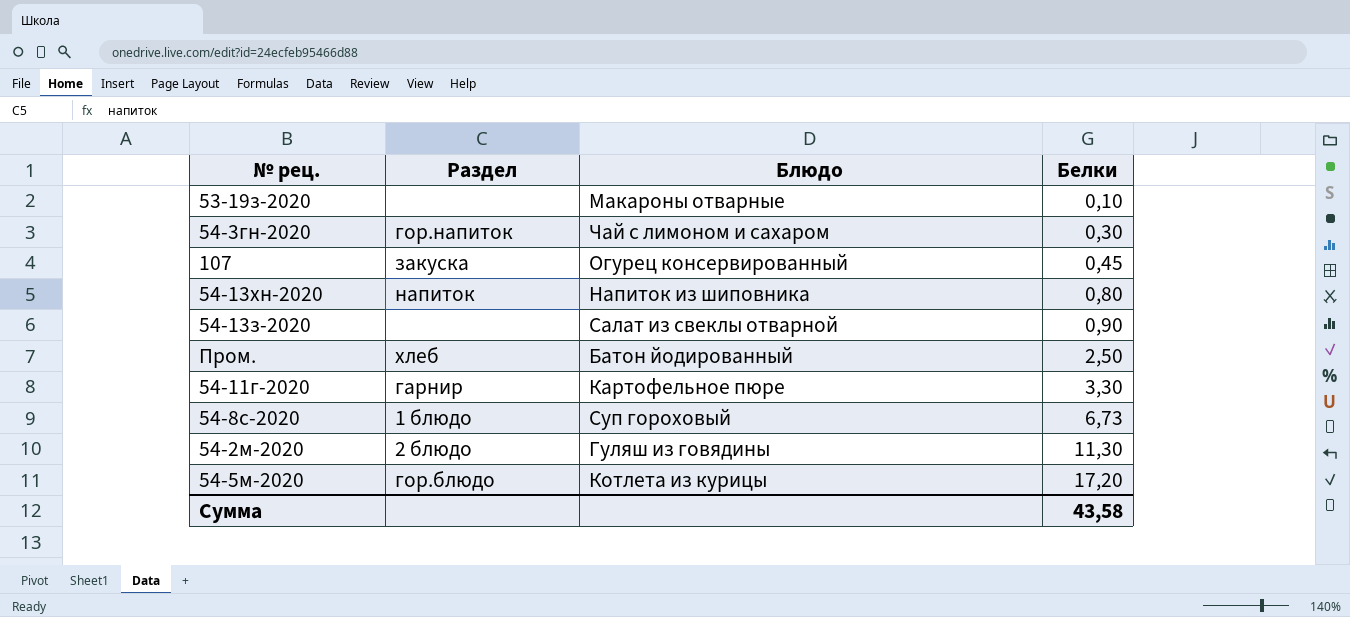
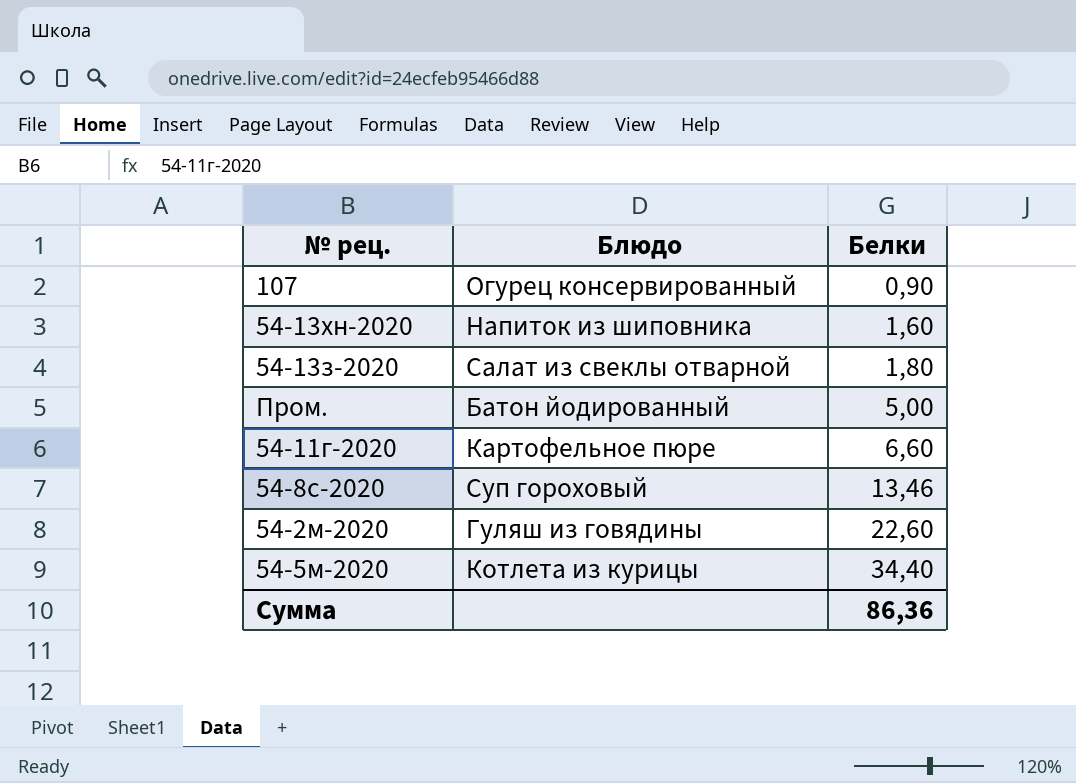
column Раздел | position: 2 -> none
row 53-19з-2020: none | Макароны отварные | 0,10 -> none
row 54-3гн-2020: гор.напиток | Чай с лимоном и сахаром | 0,30 -> none
107 | Белки: 0,45 -> 0,90
54-13хн-2020 | Белки: 0,80 -> 1,60
54-13з-2020 | Белки: 0,90 -> 1,80
Пром. | Белки: 2,50 -> 5,00
54-11г-2020 | Белки: 3,30 -> 6,60
54-8с-2020 | Белки: 6,73 -> 13,46
54-2м-2020 | Белки: 11,30 -> 22,60
54-5м-2020 | Белки: 17,20 -> 34,40
Сумма | Белки: 43,58 -> 86,36

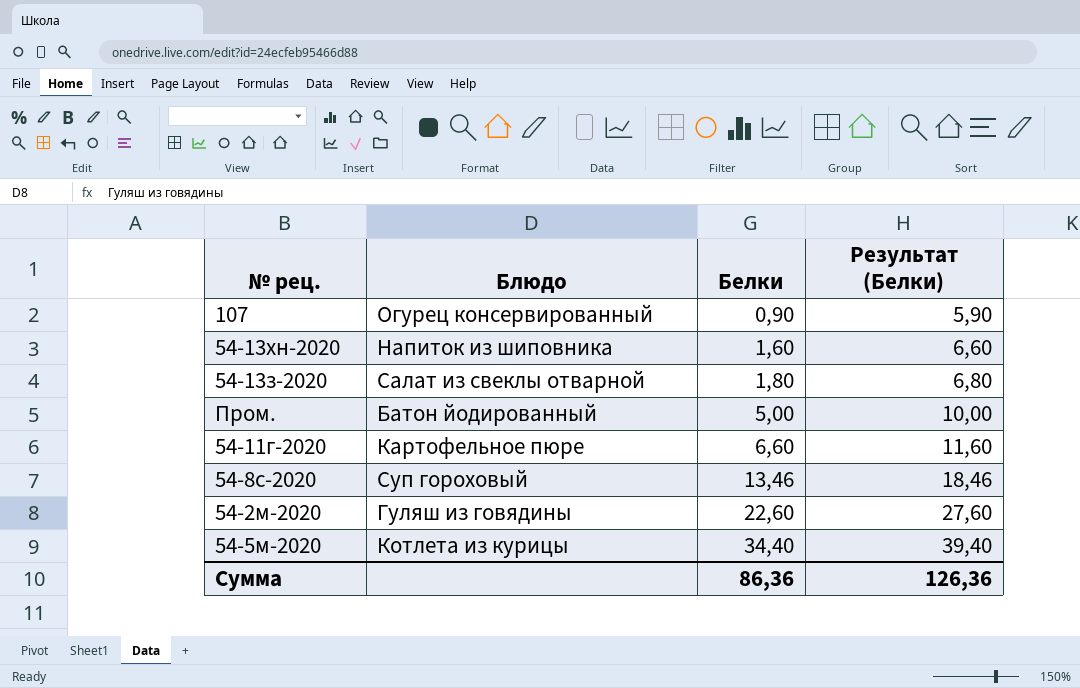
column Результат (Белки) | formula: none -> [Белки] + 5

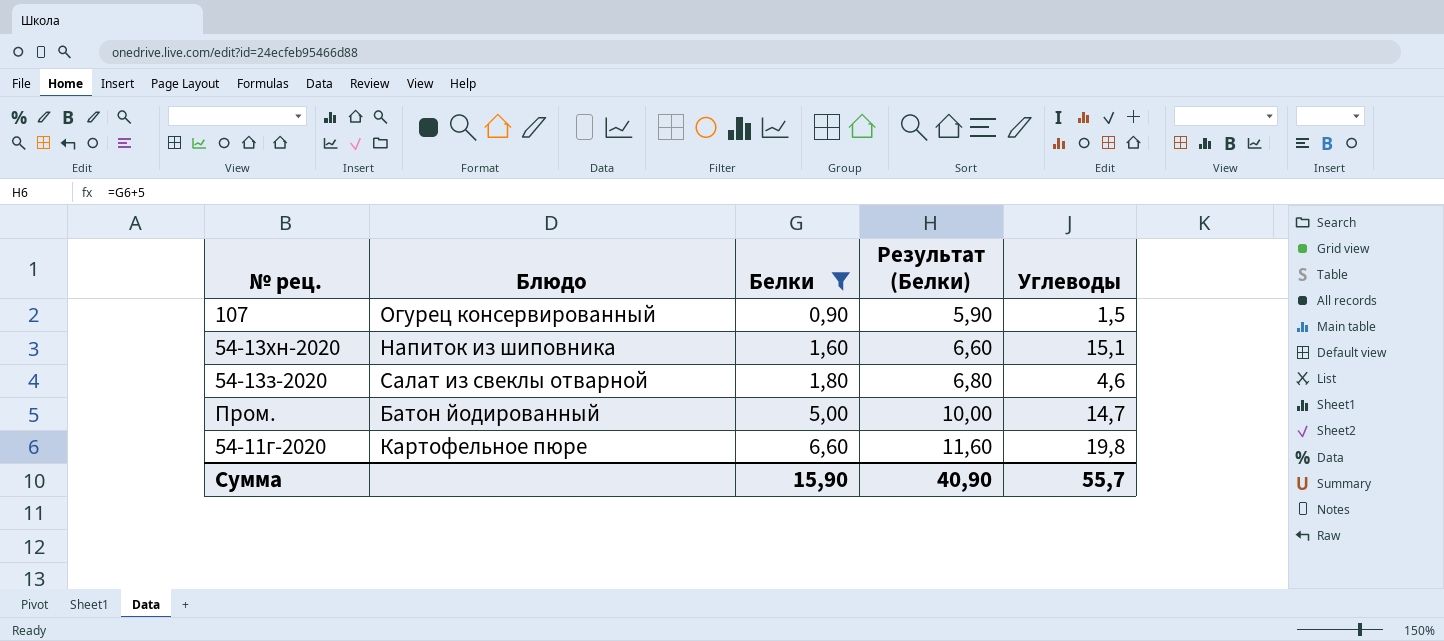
filter: none -> Белки <= 6,60
column Углеводы | position: none -> 5
Сумма | Белки: 86,36 -> 15,90
Сумма | Результат (Белки): 126,36 -> 40,90

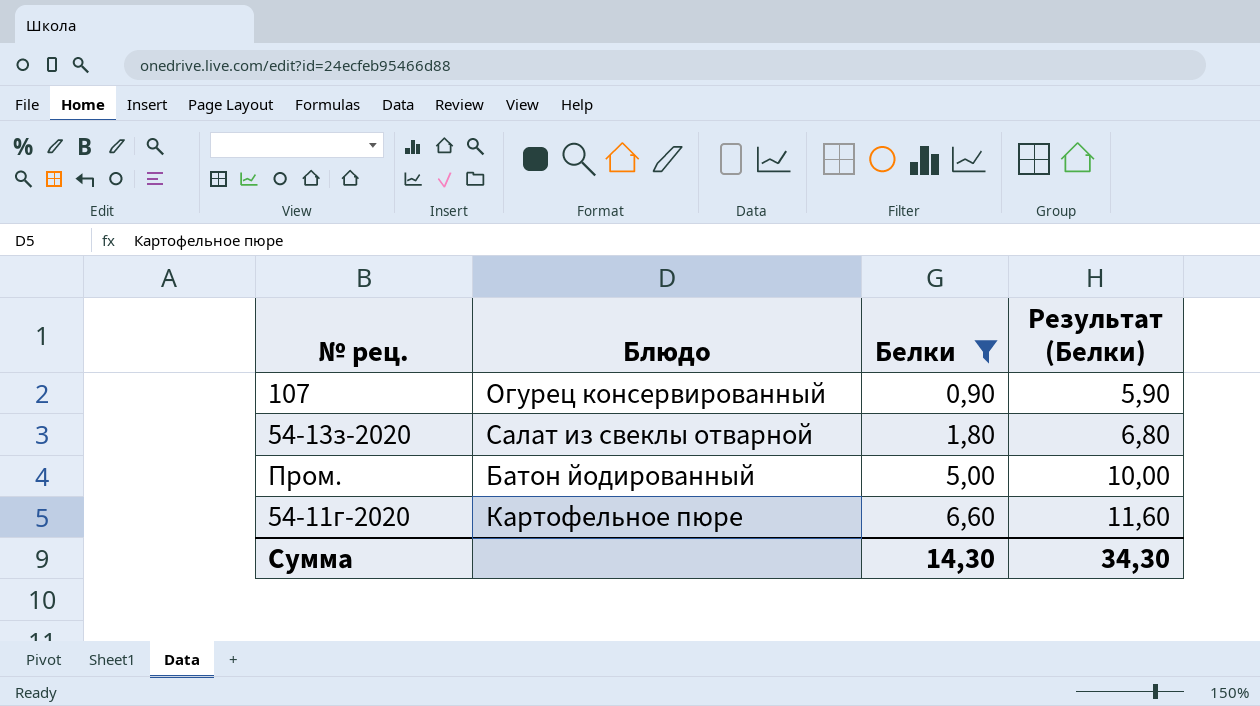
column Углеводы | position: 5 -> none
row 54-13хн-2020: Напиток из шиповника | 1,60 | 6,60 | 15,1 -> none
Сумма | Белки: 15,90 -> 14,30
Сумма | Результат (Белки): 40,90 -> 34,30

